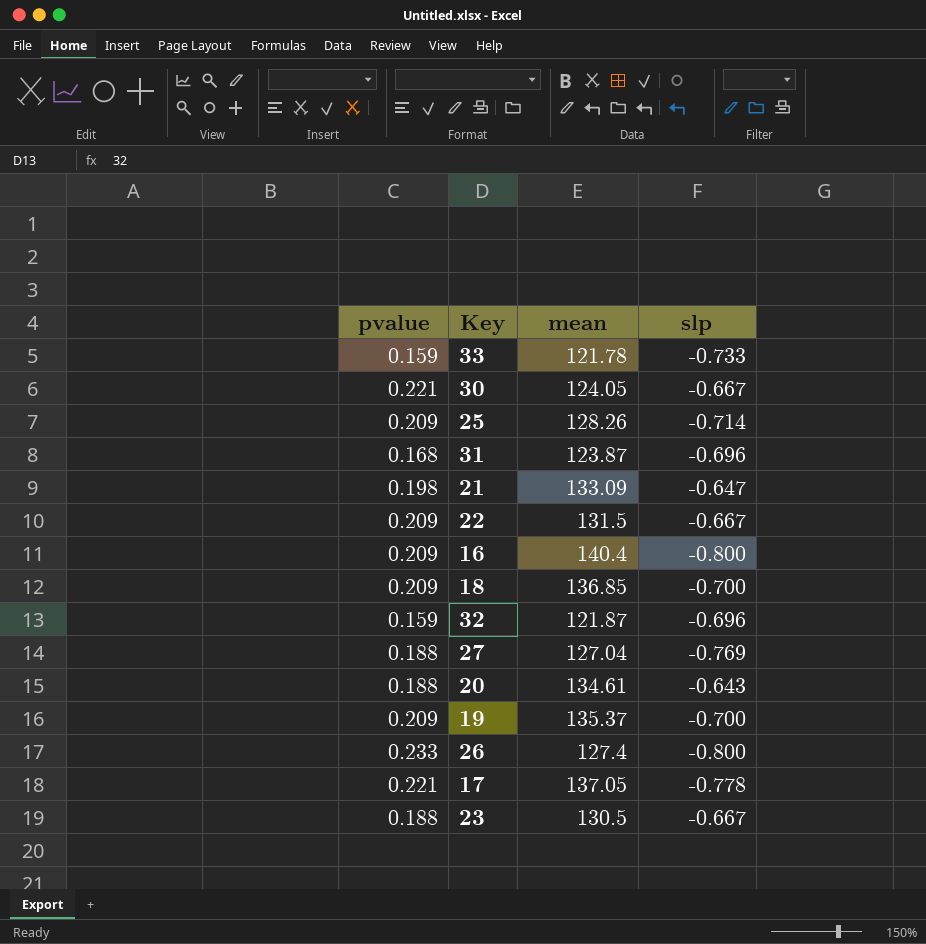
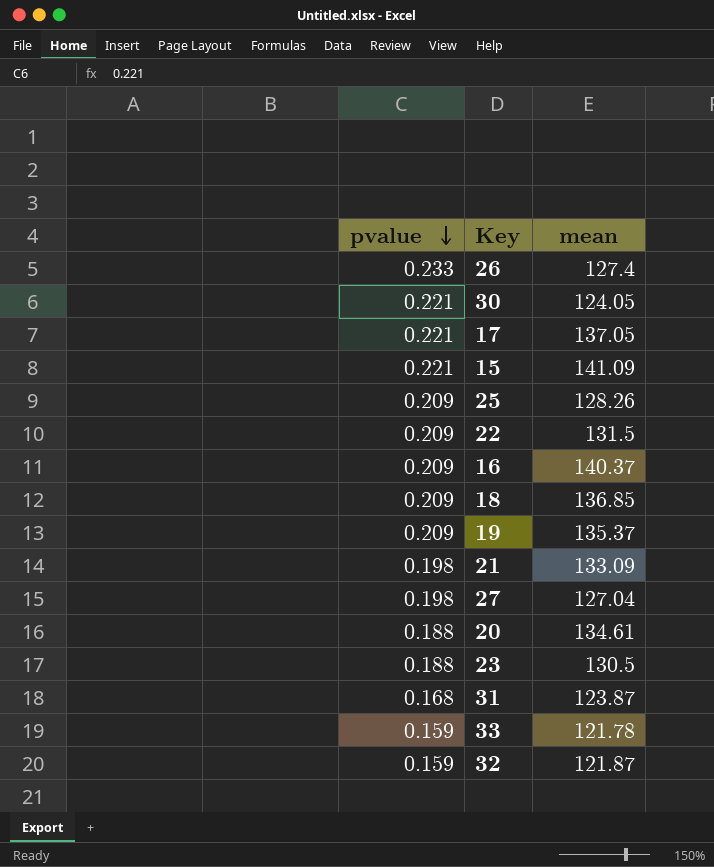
row order: none -> pvalue descending
column slp | position: 4 -> none
row 15: none -> 0.221 | 141.09
16 | mean: 140.4 -> 140.37
27 | pvalue: 0.188 -> 0.198

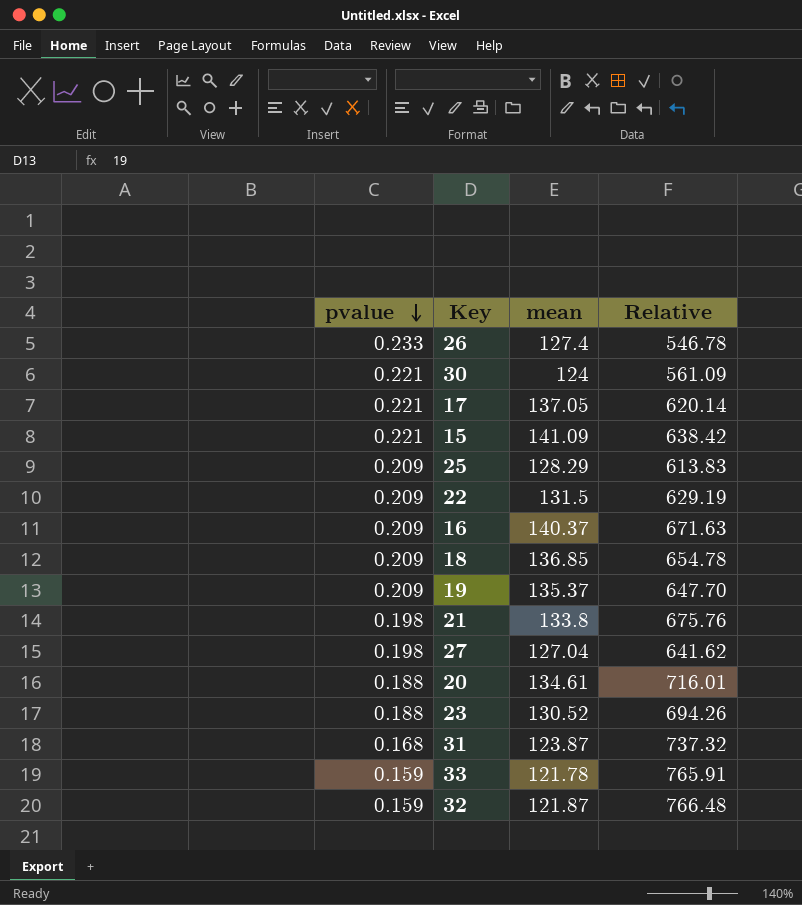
column Relative | formula: none -> [mean] / [pvalue]
30 | mean: 124.05 -> 124
25 | mean: 128.26 -> 128.29
21 | mean: 133.09 -> 133.8
23 | mean: 130.5 -> 130.52

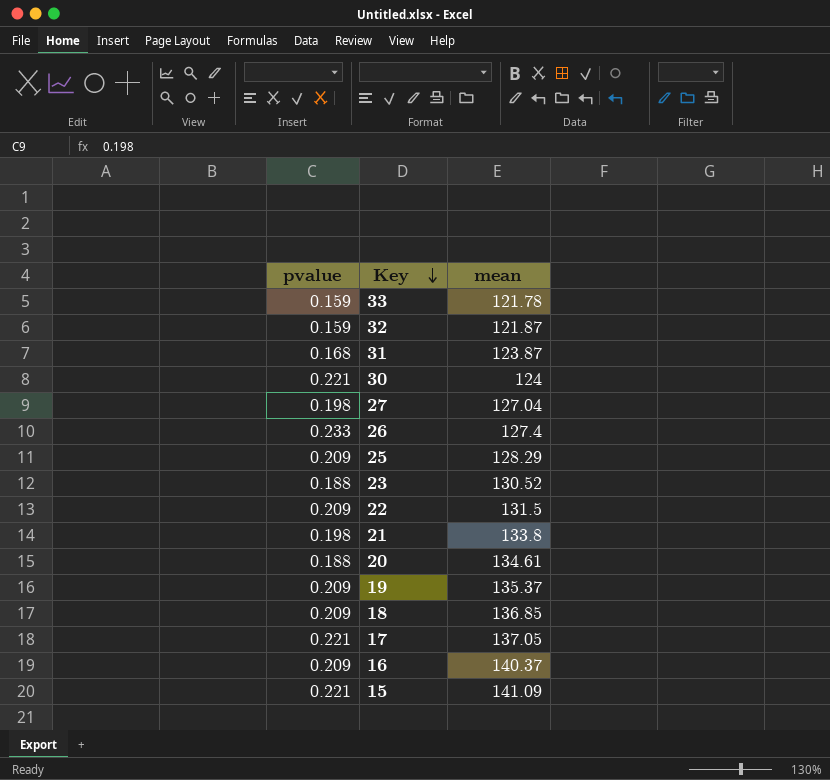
row order: pvalue descending -> Key descending
column Relative | formula: [mean] / [pvalue] -> none

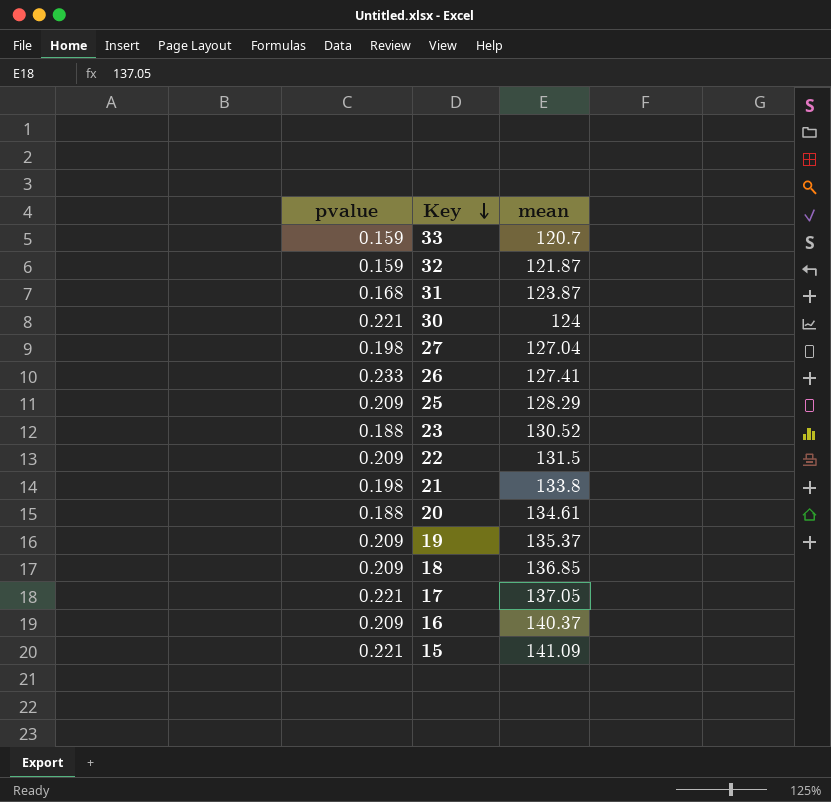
33 | mean: 121.78 -> 120.7
26 | mean: 127.4 -> 127.41

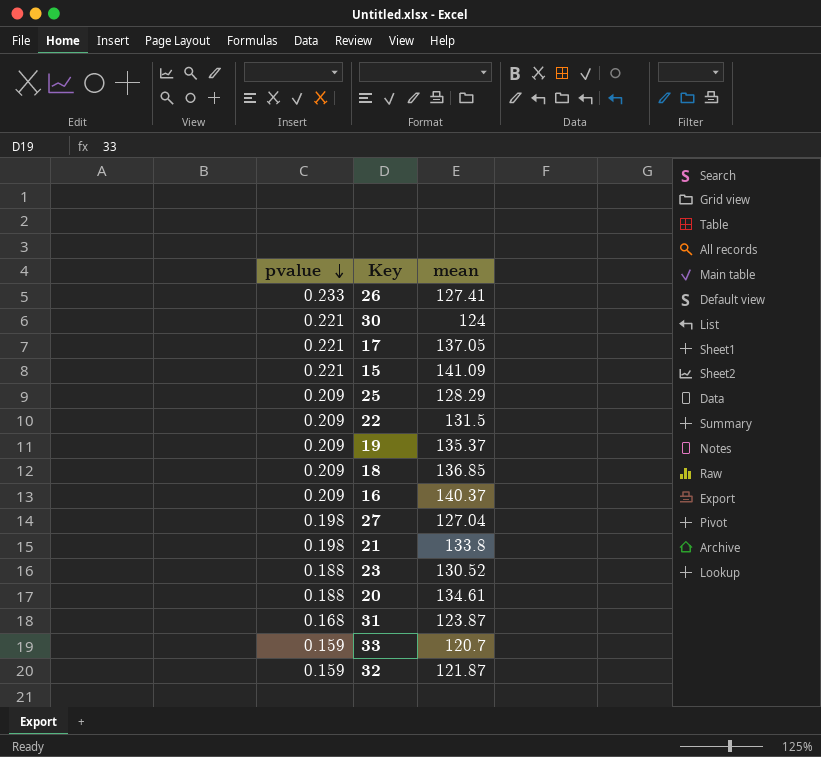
row order: Key descending -> pvalue descending

